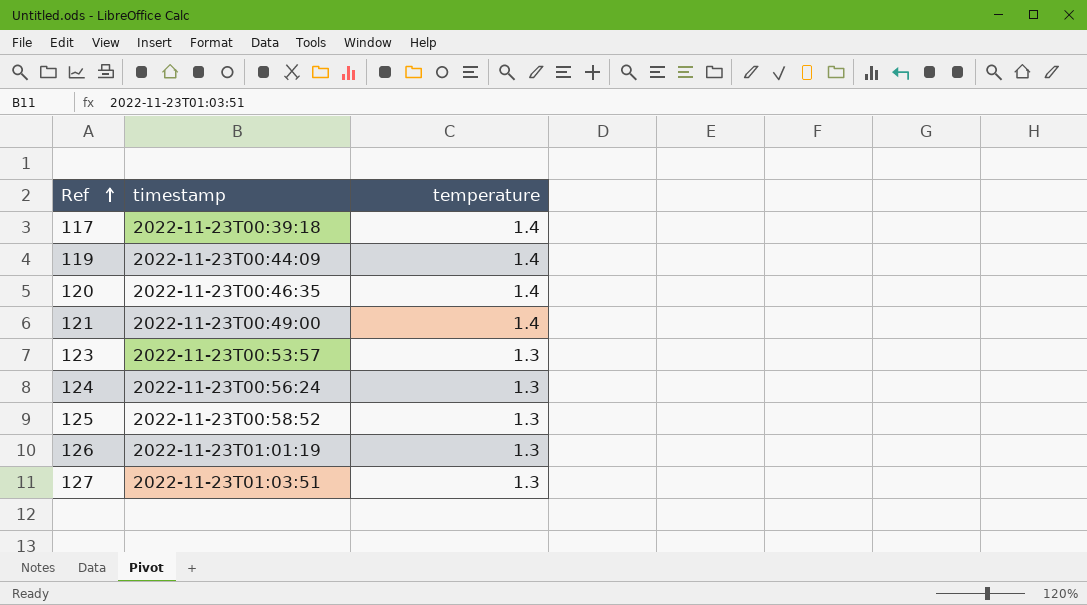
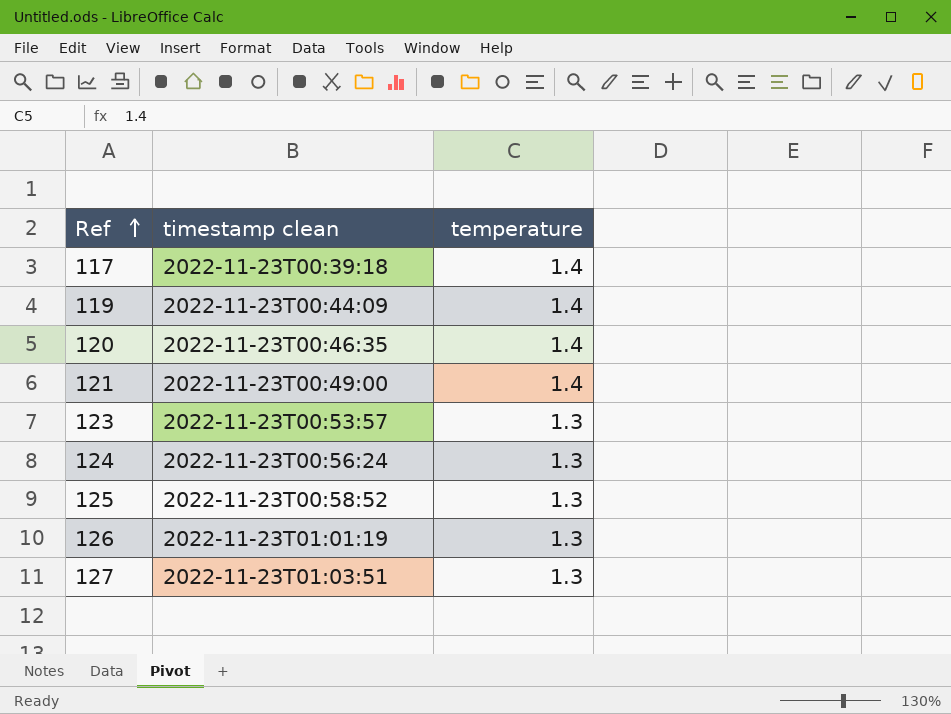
column name: timestamp -> timestamp clean

